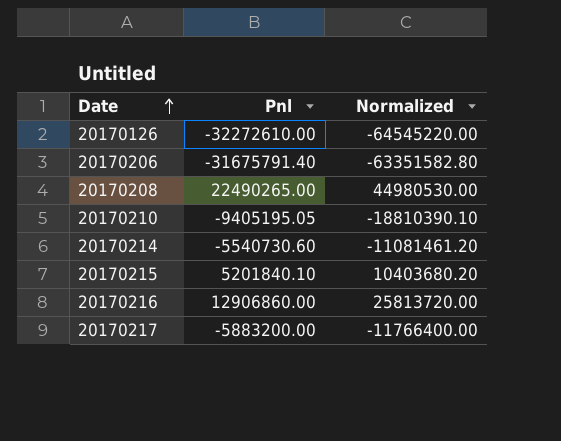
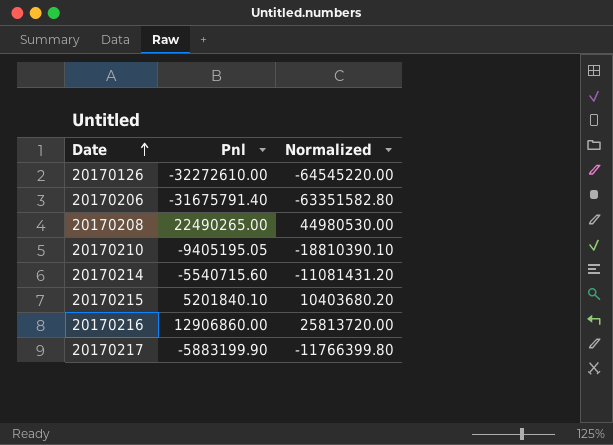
20170214 | Pnl: -5540730.60 -> -5540715.60
20170214 | Normalized: -11081461.20 -> -11081431.20
20170217 | Pnl: -5883200.00 -> -5883199.90
20170217 | Normalized: -11766400.00 -> -11766399.80

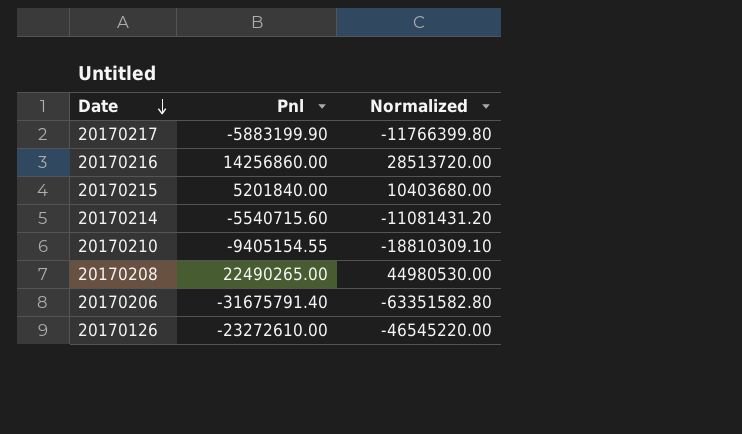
row order: Date ascending -> Date descending
20170216 | Pnl: 12906860.00 -> 14256860.00
20170216 | Normalized: 25813720.00 -> 28513720.00
20170215 | Pnl: 5201840.10 -> 5201840.00
20170215 | Normalized: 10403680.20 -> 10403680.00
20170210 | Pnl: -9405195.05 -> -9405154.55
20170210 | Normalized: -18810390.10 -> -18810309.10
20170126 | Pnl: -32272610.00 -> -23272610.00
20170126 | Normalized: -64545220.00 -> -46545220.00

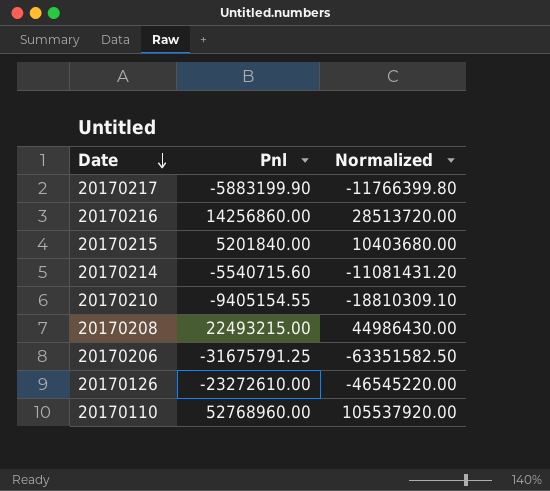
20170208 | Pnl: 22490265.00 -> 22493215.00
20170208 | Normalized: 44980530.00 -> 44986430.00
20170206 | Pnl: -31675791.40 -> -31675791.25
20170206 | Normalized: -63351582.80 -> -63351582.50
row 20170110: none -> 52768960.00 | 105537920.00

